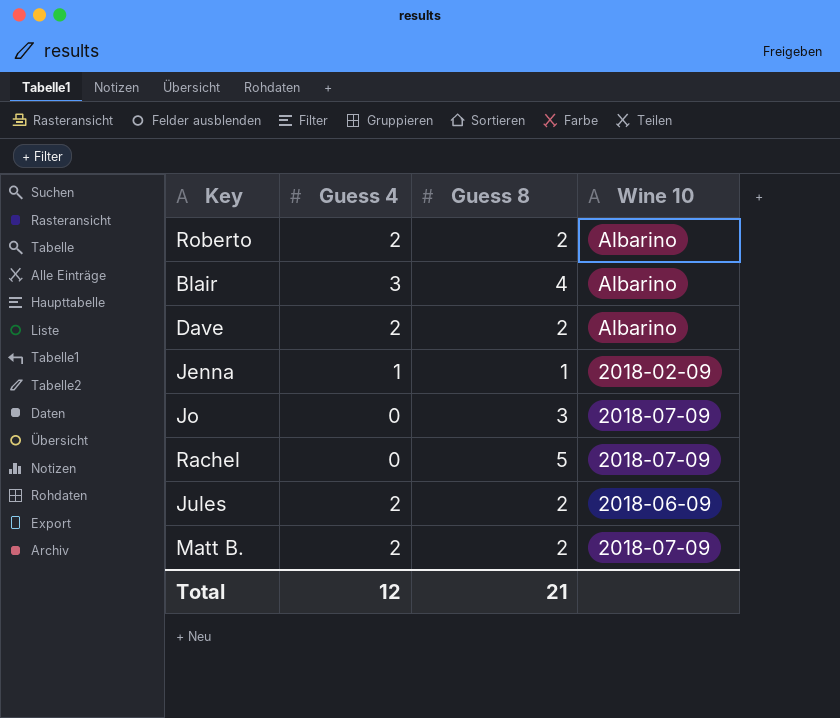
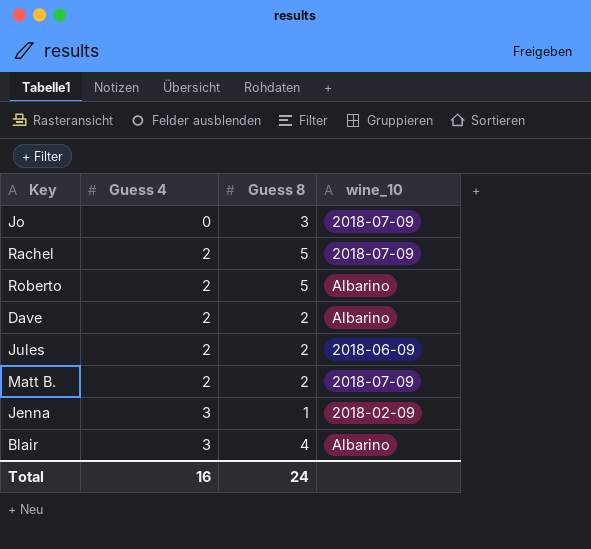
row order: none -> Guess 4 ascending
column name: Wine 10 -> wine_10
Rachel | Guess 4: 0 -> 2
Roberto | Guess 8: 2 -> 5
Jenna | Guess 4: 1 -> 3
Total | Guess 4: 12 -> 16
Total | Guess 8: 21 -> 24

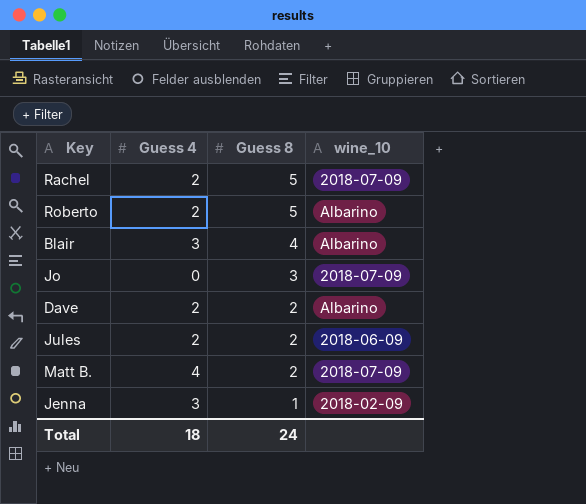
row order: Guess 4 ascending -> Guess 8 descending
Matt B. | Guess 4: 2 -> 4
Total | Guess 4: 16 -> 18

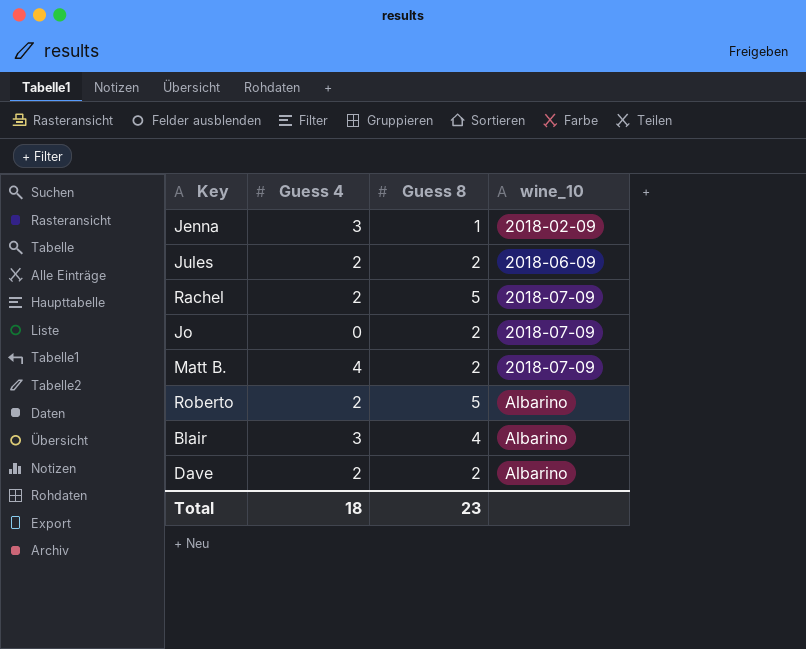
row order: Guess 8 descending -> wine_10 ascending
Jo | Guess 8: 3 -> 2
Total | Guess 8: 24 -> 23

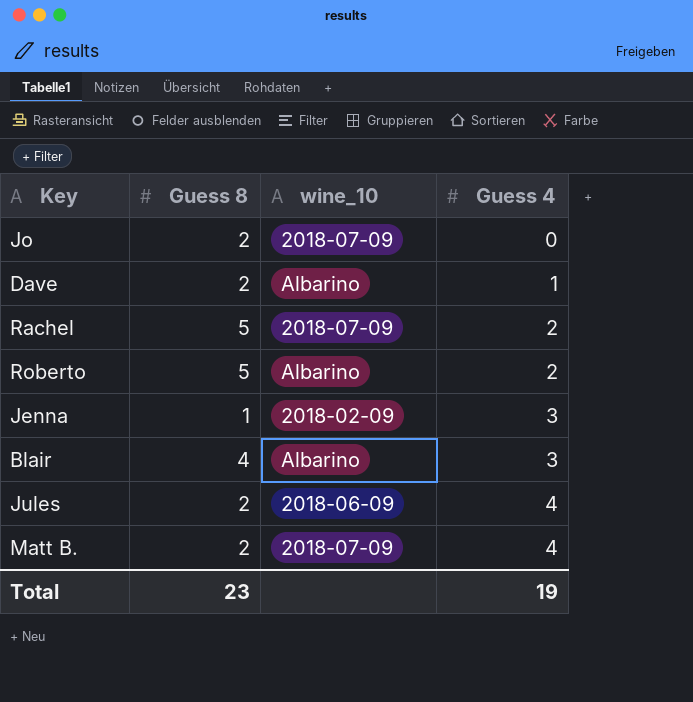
row order: wine_10 ascending -> Guess 4 ascending
column Guess 4 | position: 2 -> 4
Dave | Guess 4: 2 -> 1
Jules | Guess 4: 2 -> 4
Total | Guess 4: 18 -> 19

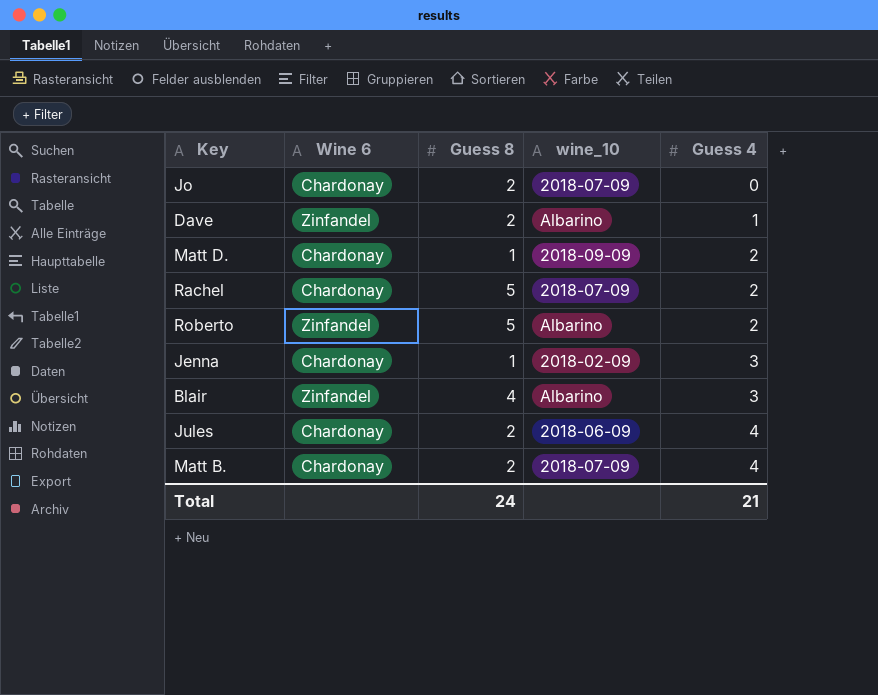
column Wine 6 | position: none -> 2
row Matt D.: none -> Chardonay | 1 | 2018-09-09 | 2
Total | Guess 8: 23 -> 24
Total | Guess 4: 19 -> 21

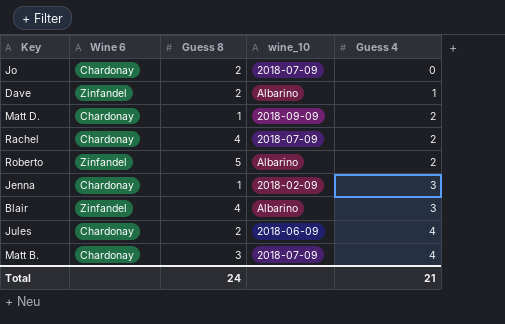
Rachel | Guess 8: 5 -> 4
Matt B. | Guess 8: 2 -> 3

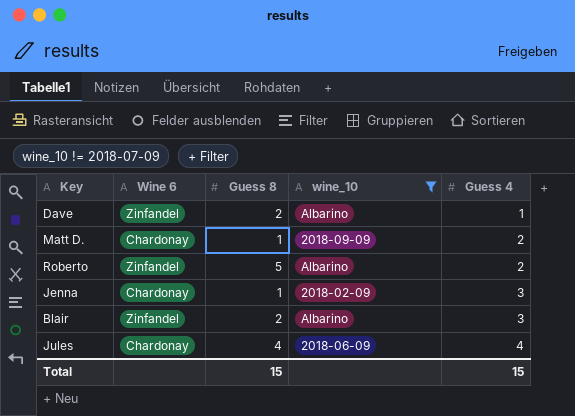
filter: none -> wine_10 != 2018-07-09
Blair | Guess 8: 4 -> 2
Jules | Guess 8: 2 -> 4
Total | Guess 8: 24 -> 15
Total | Guess 4: 21 -> 15

